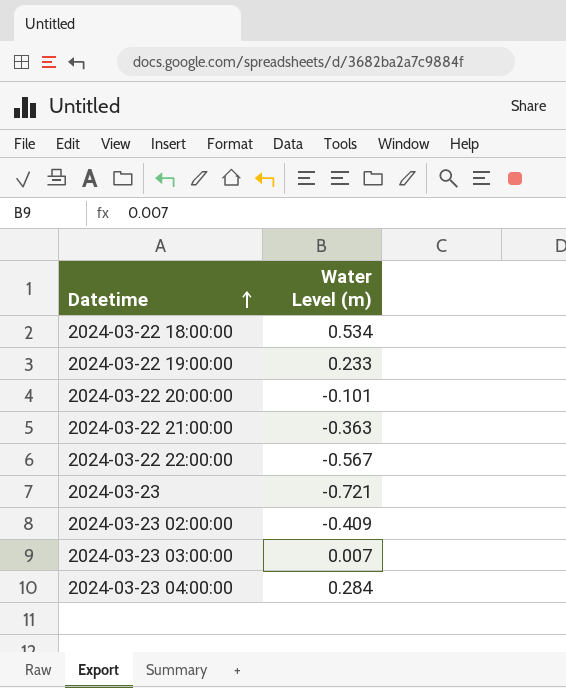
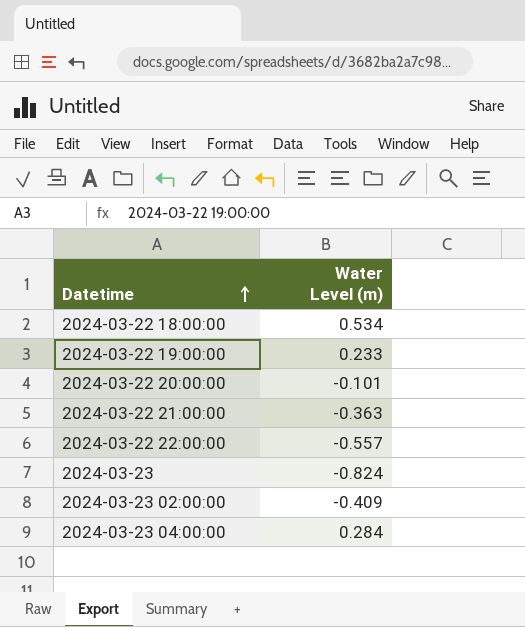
row 2024-03-23 03:00:00: 0.007 -> none
2024-03-22 22:00:00 | Water Level (m): -0.567 -> -0.557
2024-03-23 | Water Level (m): -0.721 -> -0.824

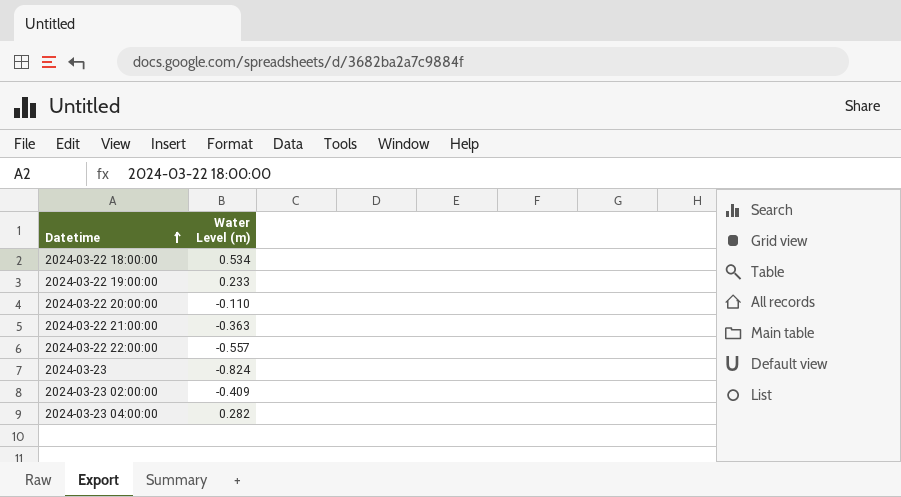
2024-03-22 20:00:00 | Water Level (m): -0.101 -> -0.110
2024-03-23 04:00:00 | Water Level (m): 0.284 -> 0.282

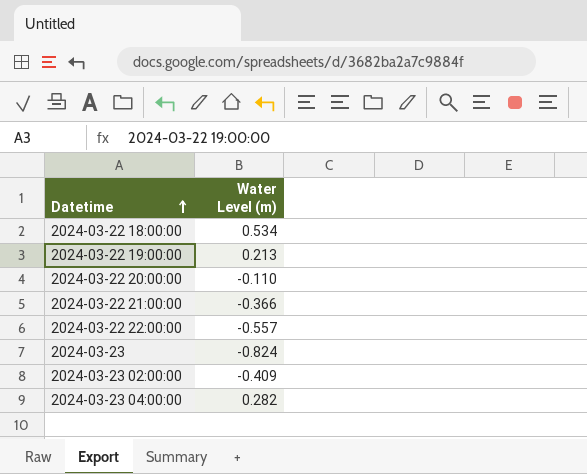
2024-03-22 19:00:00 | Water Level (m): 0.233 -> 0.213
2024-03-22 21:00:00 | Water Level (m): -0.363 -> -0.366

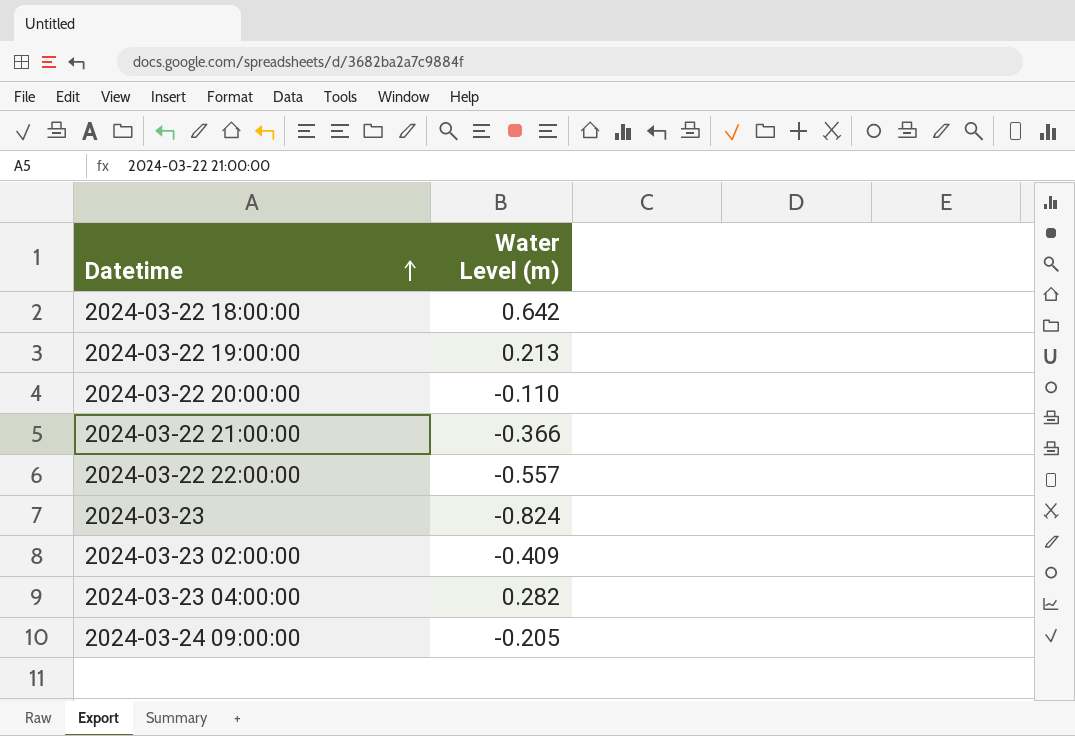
2024-03-22 18:00:00 | Water Level (m): 0.534 -> 0.642
row 2024-03-24 09:00:00: none -> -0.205

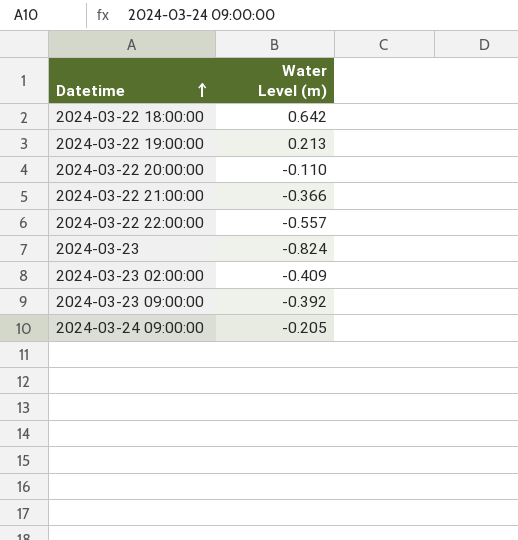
row 2024-03-23 04:00:00: 0.282 -> none
row 2024-03-23 09:00:00: none -> -0.392

